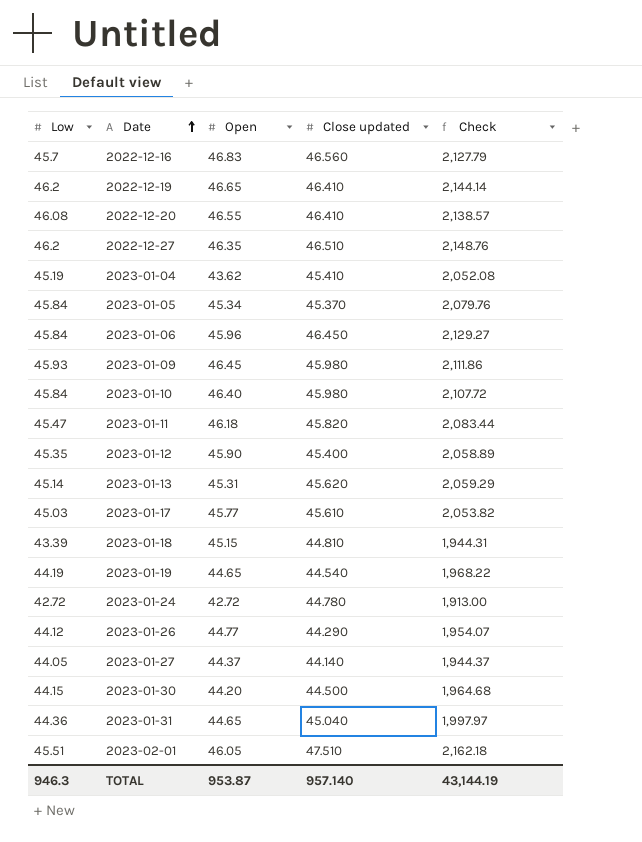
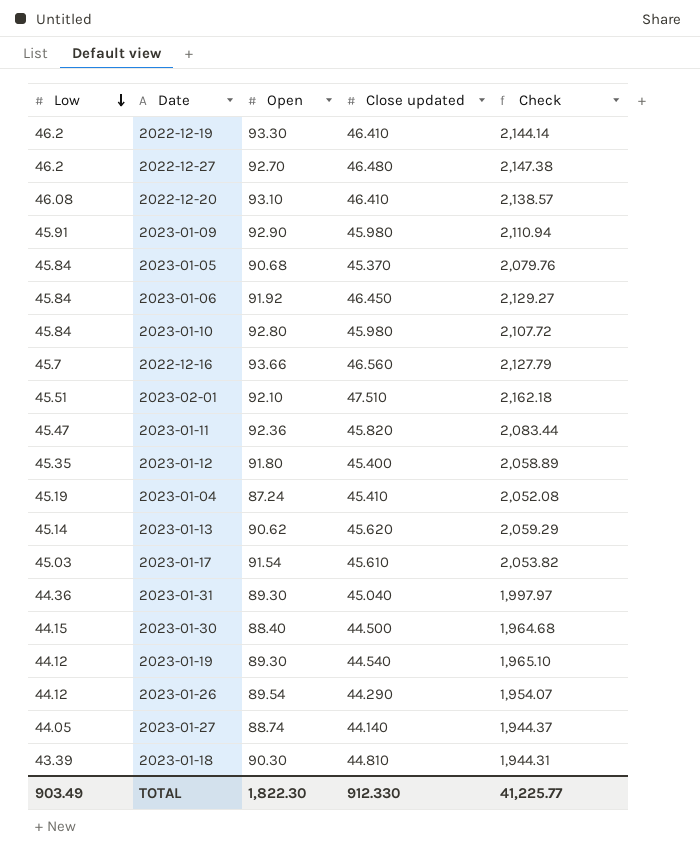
row order: Date ascending -> Low descending
row 2023-01-24: 42.72 | 42.72 | 44.780 | 1,913.00 -> none
2022-12-19 | Open: 46.65 -> 93.30
2022-12-27 | Open: 46.35 -> 92.70
2022-12-27 | Close updated: 46.510 -> 46.480
2022-12-27 | Check: 2,148.76 -> 2,147.38
2022-12-20 | Open: 46.55 -> 93.10
2023-01-09 | Low: 45.93 -> 45.91
2023-01-09 | Open: 46.45 -> 92.90
2023-01-09 | Check: 2,111.86 -> 2,110.94
2023-01-05 | Open: 45.34 -> 90.68
2023-01-06 | Open: 45.96 -> 91.92
2023-01-10 | Open: 46.40 -> 92.80
2022-12-16 | Open: 46.83 -> 93.66
2023-02-01 | Open: 46.05 -> 92.10
2023-01-11 | Open: 46.18 -> 92.36
2023-01-12 | Open: 45.90 -> 91.80
2023-01-04 | Open: 43.62 -> 87.24
2023-01-13 | Open: 45.31 -> 90.62
2023-01-17 | Open: 45.77 -> 91.54
2023-01-31 | Open: 44.65 -> 89.30
2023-01-30 | Open: 44.20 -> 88.40
2023-01-19 | Low: 44.19 -> 44.12
2023-01-19 | Open: 44.65 -> 89.30
2023-01-19 | Check: 1,968.22 -> 1,965.10
2023-01-26 | Open: 44.77 -> 89.54
2023-01-27 | Open: 44.37 -> 88.74
2023-01-18 | Open: 45.15 -> 90.30
TOTAL | Low: 946.3 -> 903.49
TOTAL | Open: 953.87 -> 1,822.30
TOTAL | Close updated: 957.140 -> 912.330
TOTAL | Check: 43,144.19 -> 41,225.77

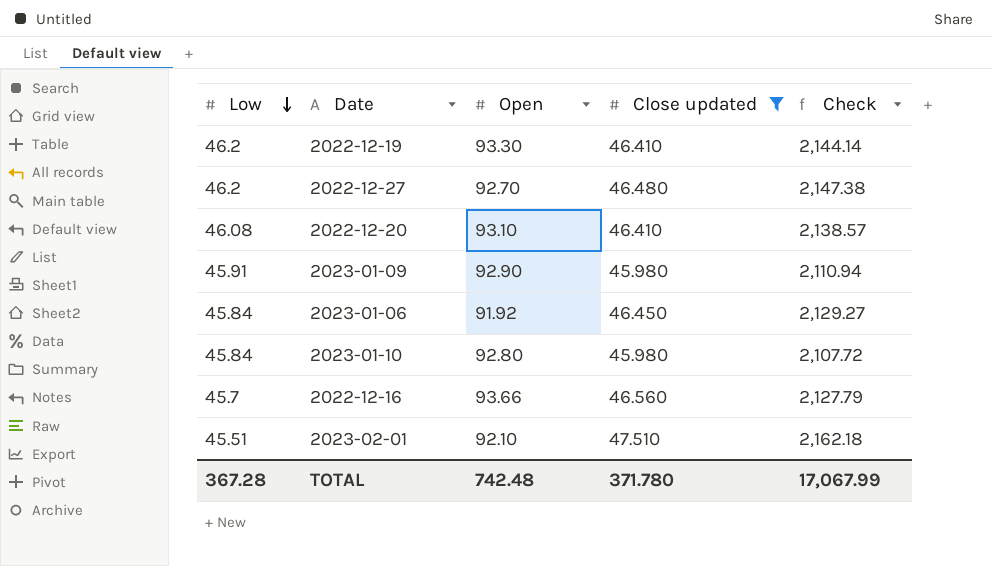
filter: none -> Close updated >= 45.980
TOTAL | Low: 903.49 -> 367.28
TOTAL | Open: 1,822.30 -> 742.48
TOTAL | Close updated: 912.330 -> 371.780
TOTAL | Check: 41,225.77 -> 17,067.99

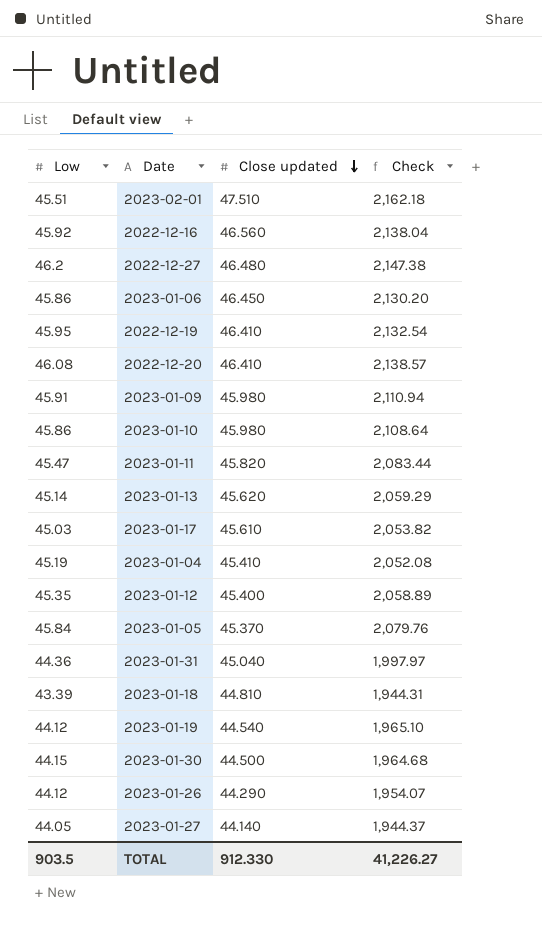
filter: Close updated >= 45.980 -> none
row order: Low descending -> Close updated descending
column Open | position: 3 -> none
2022-12-16 | Low: 45.7 -> 45.92
2022-12-16 | Check: 2,127.79 -> 2,138.04
2023-01-06 | Low: 45.84 -> 45.86
2023-01-06 | Check: 2,129.27 -> 2,130.20
2022-12-19 | Low: 46.2 -> 45.95
2022-12-19 | Check: 2,144.14 -> 2,132.54
2023-01-10 | Low: 45.84 -> 45.86
2023-01-10 | Check: 2,107.72 -> 2,108.64
TOTAL | Low: 367.28 -> 903.5
TOTAL | Close updated: 371.780 -> 912.330
TOTAL | Check: 17,067.99 -> 41,226.27

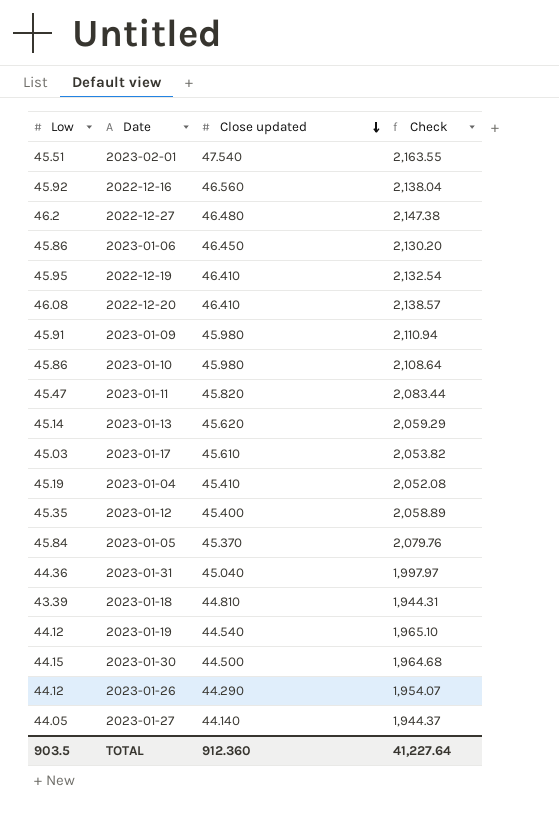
2023-02-01 | Close updated: 47.510 -> 47.540
2023-02-01 | Check: 2,162.18 -> 2,163.55
TOTAL | Close updated: 912.330 -> 912.360
TOTAL | Check: 41,226.27 -> 41,227.64

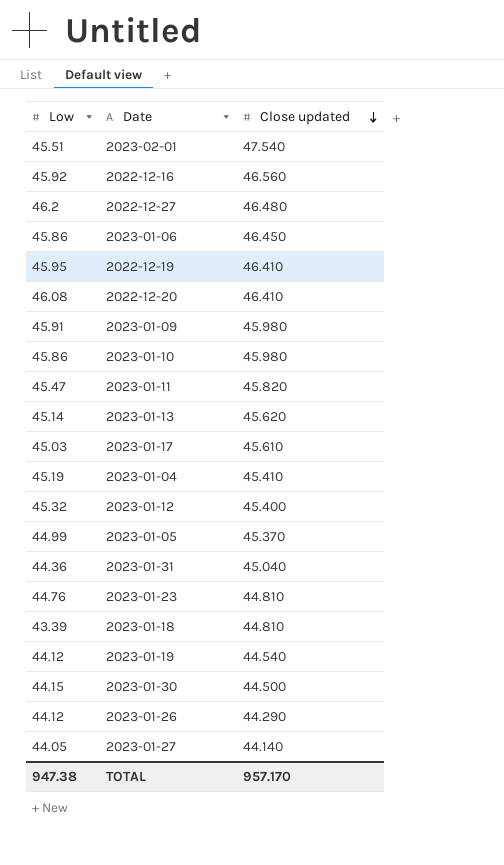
column Check | formula: [Low] * [Close updated] -> none
2023-01-12 | Low: 45.35 -> 45.32
2023-01-05 | Low: 45.84 -> 44.99
row 2023-01-23: none -> 44.76 | 44.810
TOTAL | Low: 903.5 -> 947.38
TOTAL | Close updated: 912.360 -> 957.170

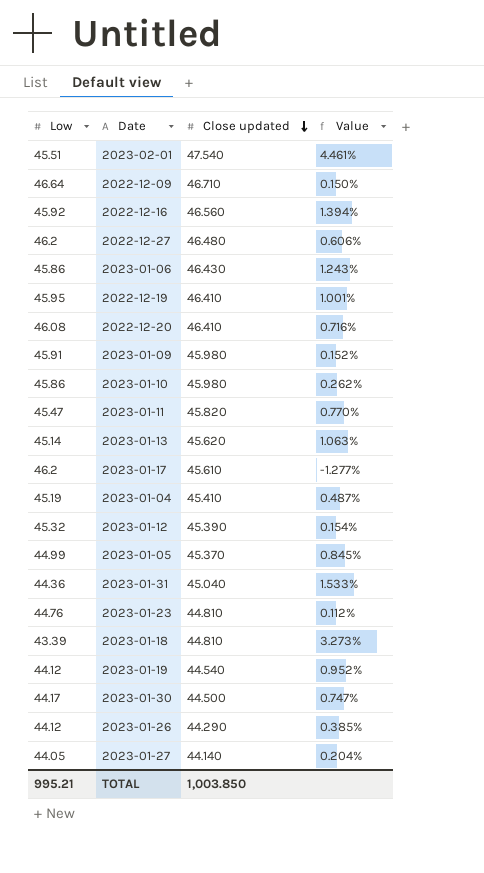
column Value | formula: none -> ([Close updated] - [Low]) / [Low]
row 2022-12-09: none -> 46.64 | 46.710 | 0.150%
2023-01-06 | Close updated: 46.450 -> 46.430
2023-01-17 | Low: 45.03 -> 46.2
2023-01-12 | Close updated: 45.400 -> 45.390
2023-01-30 | Low: 44.15 -> 44.17
TOTAL | Low: 947.38 -> 995.21
TOTAL | Close updated: 957.170 -> 1,003.850

